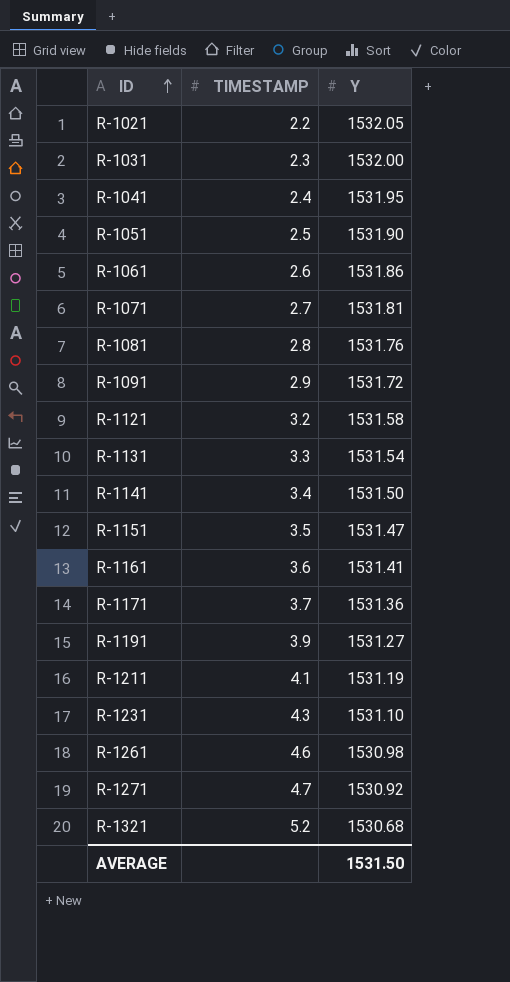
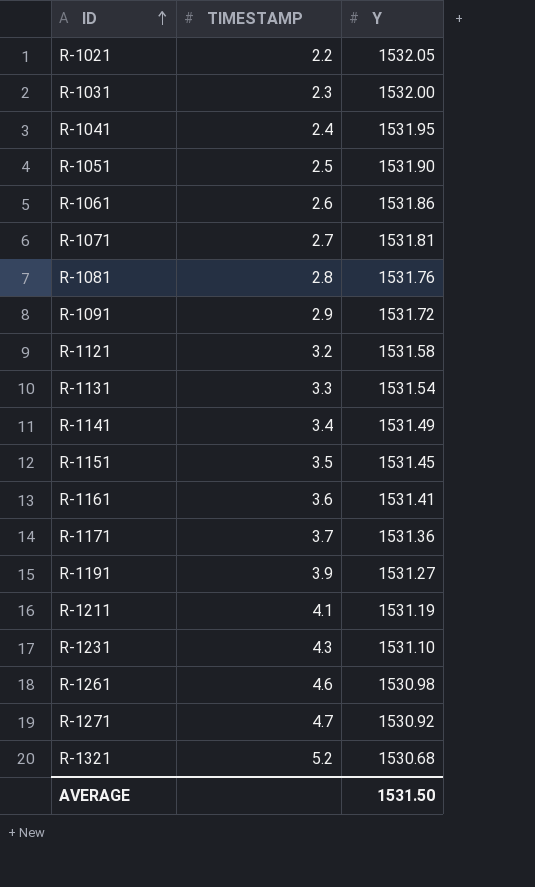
R-1141 | Y: 1531.50 -> 1531.49
R-1151 | Y: 1531.47 -> 1531.45

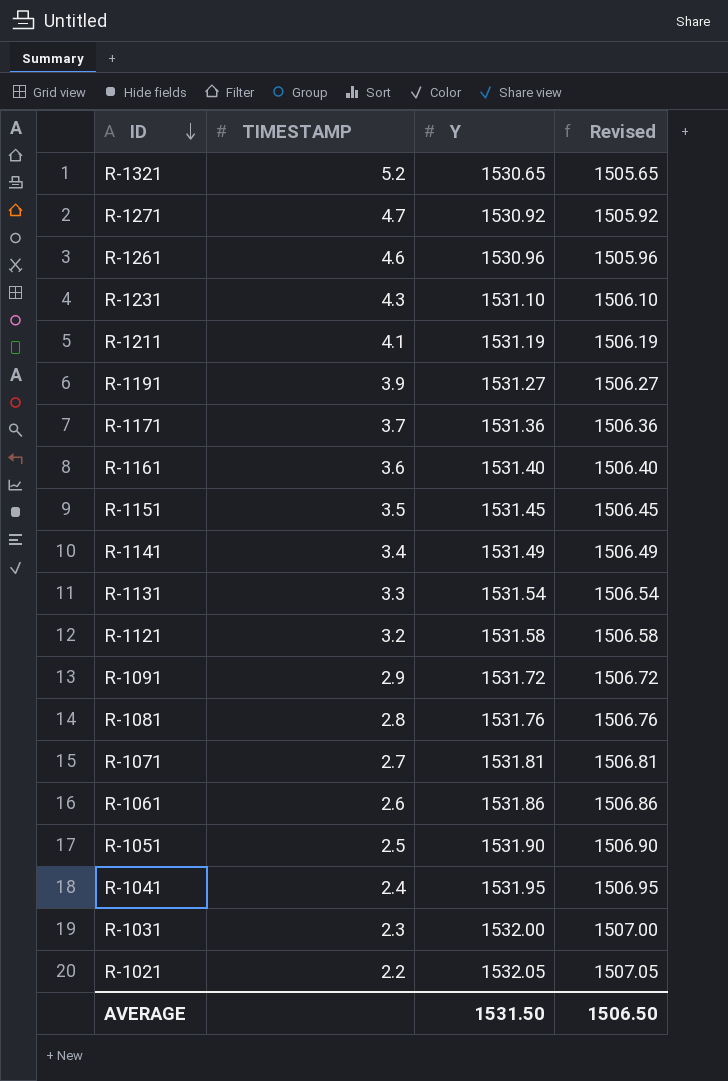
row order: ID ascending -> ID descending
column Revised | formula: none -> [Y] - 25
R-1321 | Y: 1530.68 -> 1530.65
R-1261 | Y: 1530.98 -> 1530.96
R-1161 | Y: 1531.41 -> 1531.40

